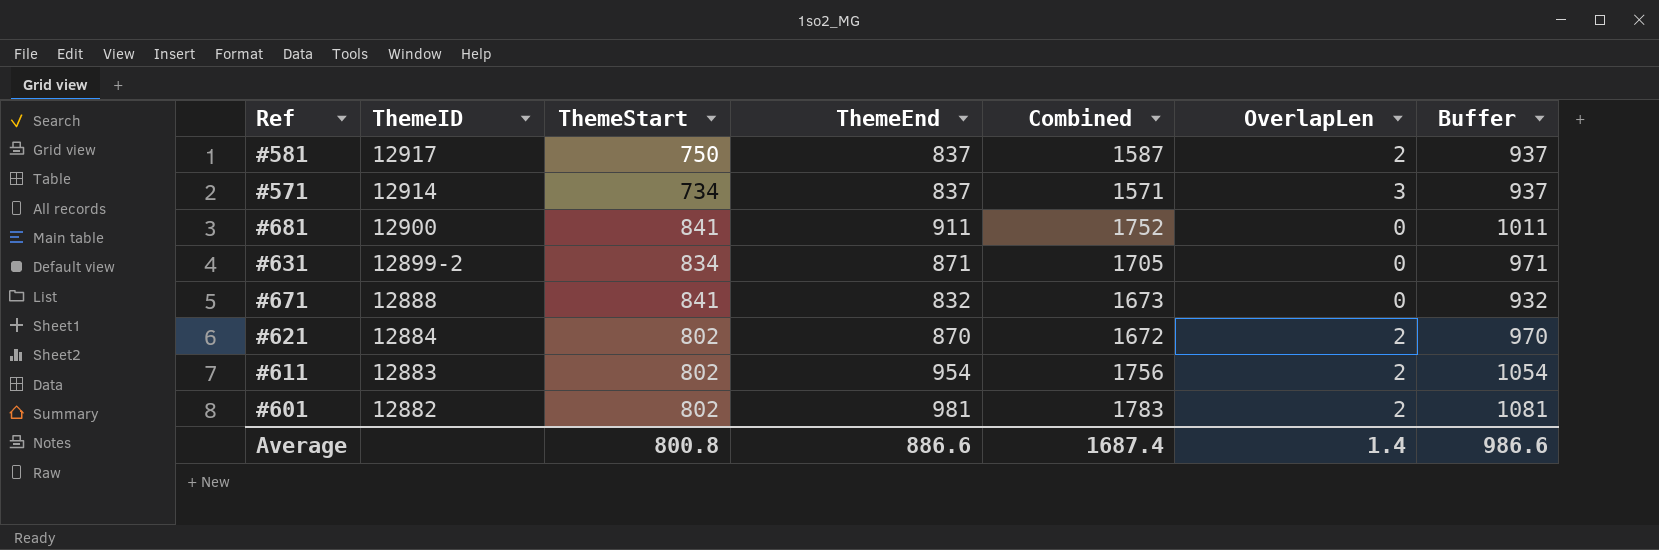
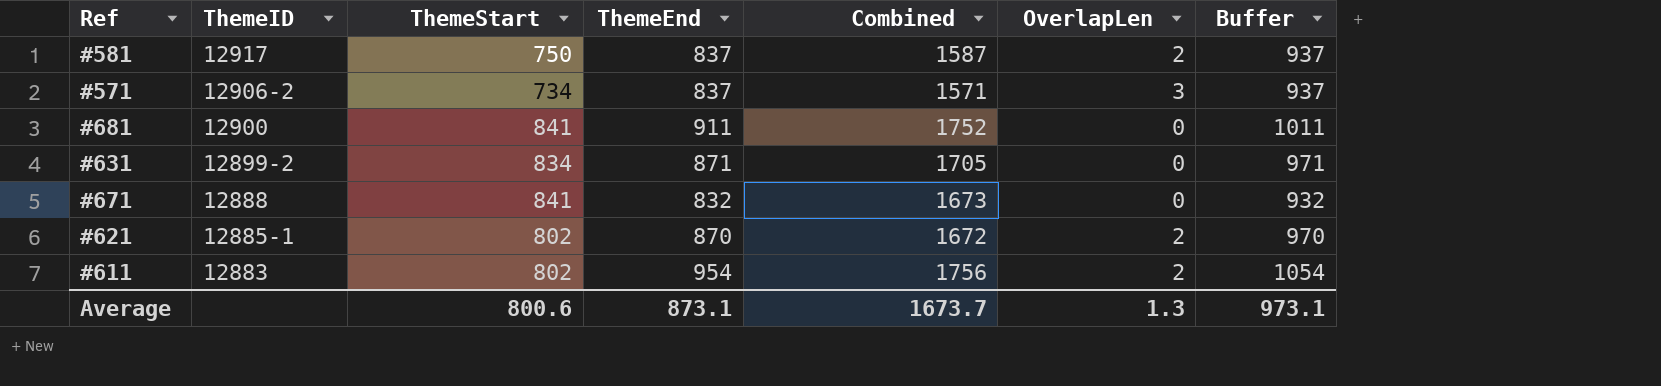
row #601: 12882 | 802 | 981 | 1783 | 2 | 1081 -> none
#571 | ThemeID: 12914 -> 12906-2
#621 | ThemeID: 12884 -> 12885-1
Average | ThemeStart: 800.8 -> 800.6
Average | ThemeEnd: 886.6 -> 873.1
Average | Combined: 1687.4 -> 1673.7
Average | OverlapLen: 1.4 -> 1.3
Average | Buffer: 986.6 -> 973.1

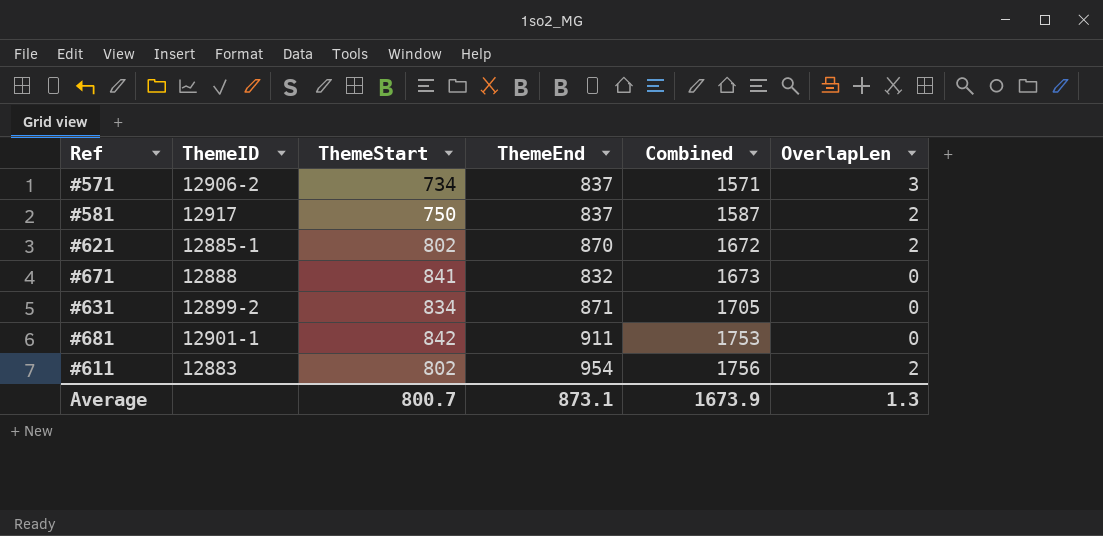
row order: ThemeID descending -> Combined ascending
column Buffer | formula: [ThemeEnd] + 100 -> none
#681 | ThemeID: 12900 -> 12901-1
#681 | ThemeStart: 841 -> 842
#681 | Combined: 1752 -> 1753
Average | ThemeStart: 800.6 -> 800.7
Average | Combined: 1673.7 -> 1673.9

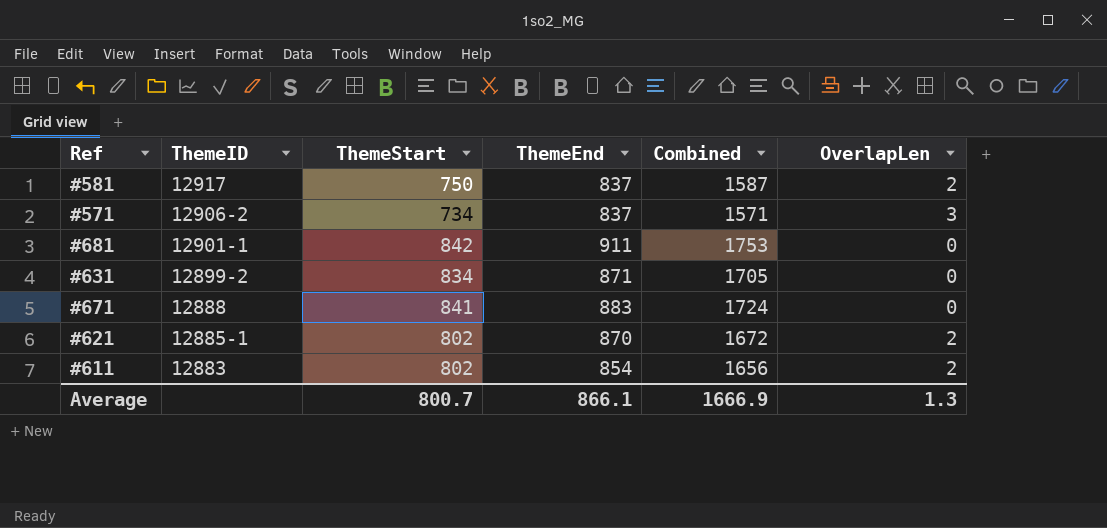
row order: Combined ascending -> ThemeID descending
#671 | ThemeEnd: 832 -> 883
#671 | Combined: 1673 -> 1724
#611 | ThemeEnd: 954 -> 854
#611 | Combined: 1756 -> 1656
Average | ThemeEnd: 873.1 -> 866.1
Average | Combined: 1673.9 -> 1666.9

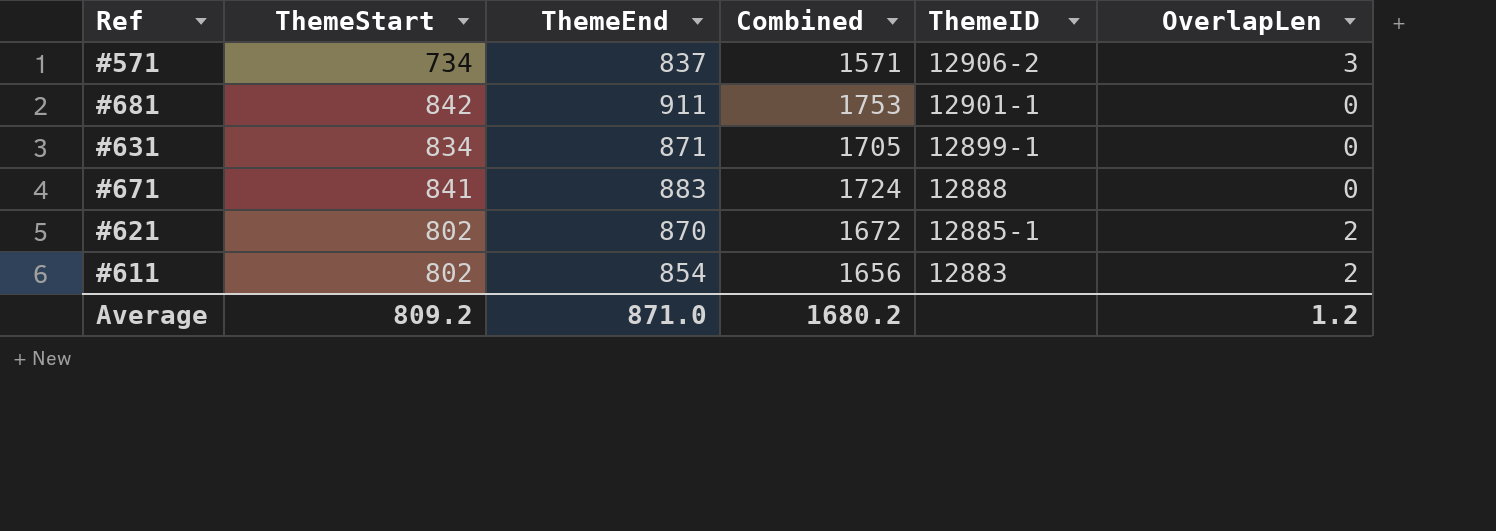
column ThemeID | position: 2 -> 5
row #581: 12917 | 750 | 837 | 1587 | 2 -> none
#631 | ThemeID: 12899-2 -> 12899-1
Average | ThemeStart: 800.7 -> 809.2
Average | ThemeEnd: 866.1 -> 871.0
Average | Combined: 1666.9 -> 1680.2
Average | OverlapLen: 1.3 -> 1.2

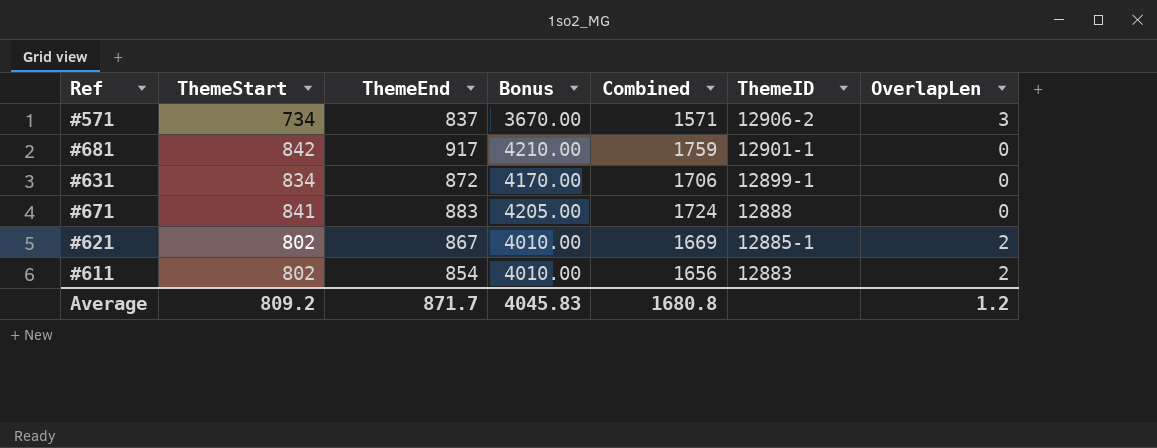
column Bonus | formula: none -> [ThemeStart] * 5
#681 | ThemeEnd: 911 -> 917
#681 | Combined: 1753 -> 1759
#631 | ThemeEnd: 871 -> 872
#631 | Combined: 1705 -> 1706
#621 | ThemeEnd: 870 -> 867
#621 | Combined: 1672 -> 1669
Average | ThemeEnd: 871.0 -> 871.7
Average | Combined: 1680.2 -> 1680.8

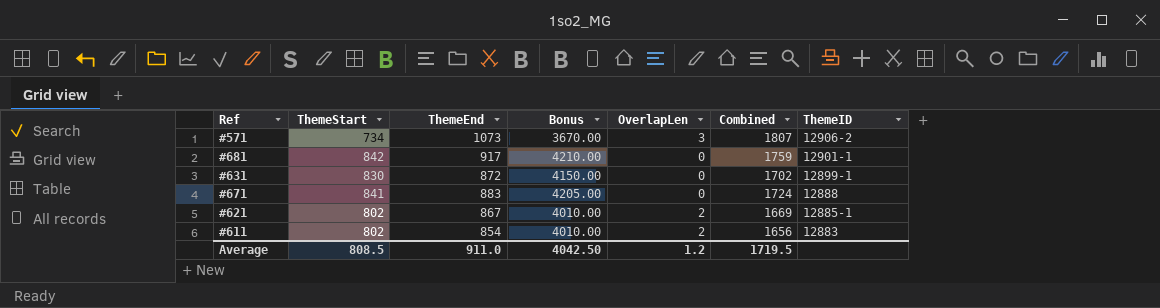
column OverlapLen | position: 7 -> 5
#571 | ThemeEnd: 837 -> 1073
#571 | Combined: 1571 -> 1807
#631 | ThemeStart: 834 -> 830
#631 | Bonus: 4170.00 -> 4150.00
#631 | Combined: 1706 -> 1702
Average | ThemeStart: 809.2 -> 808.5
Average | ThemeEnd: 871.7 -> 911.0
Average | Bonus: 4045.83 -> 4042.50
Average | Combined: 1680.8 -> 1719.5

